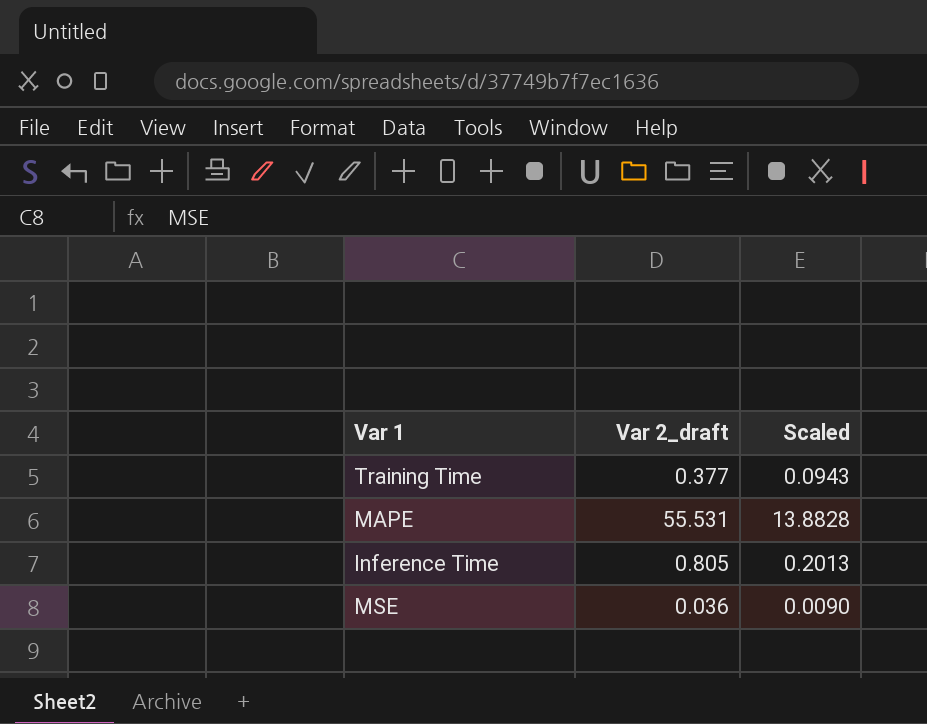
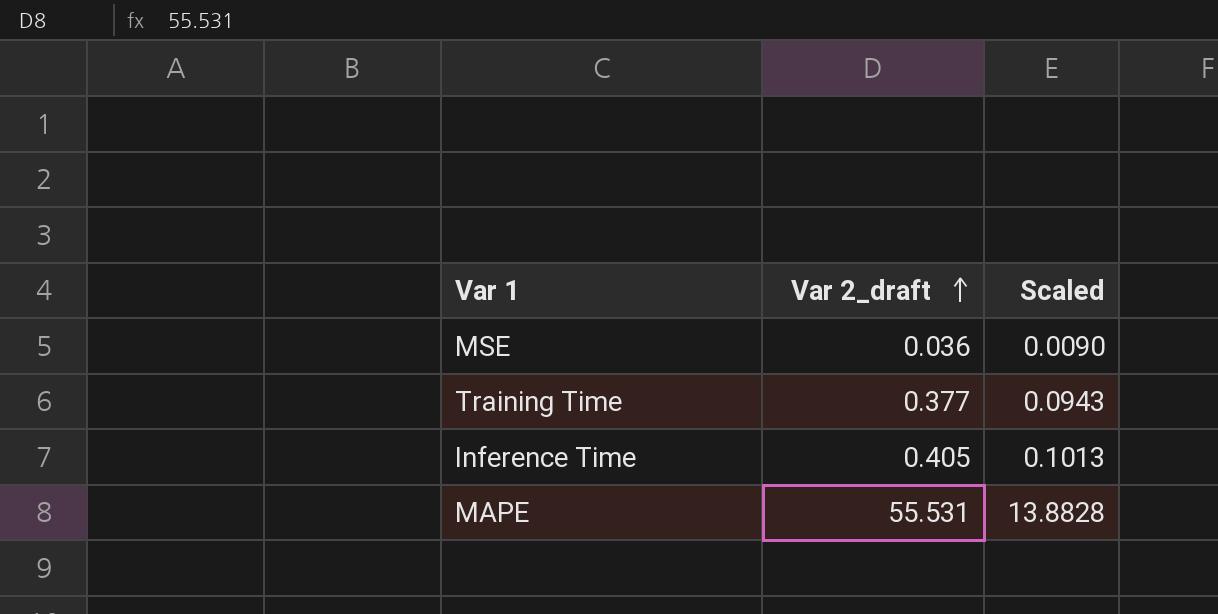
row order: none -> Var 2_draft ascending
Inference Time | Var 2_draft: 0.805 -> 0.405
Inference Time | Scaled: 0.2013 -> 0.1013

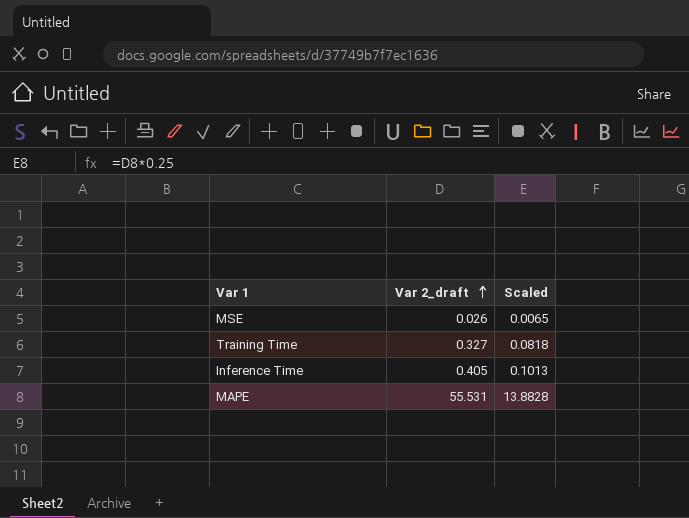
MSE | Var 2_draft: 0.036 -> 0.026
MSE | Scaled: 0.0090 -> 0.0065
Training Time | Var 2_draft: 0.377 -> 0.327
Training Time | Scaled: 0.0943 -> 0.0818

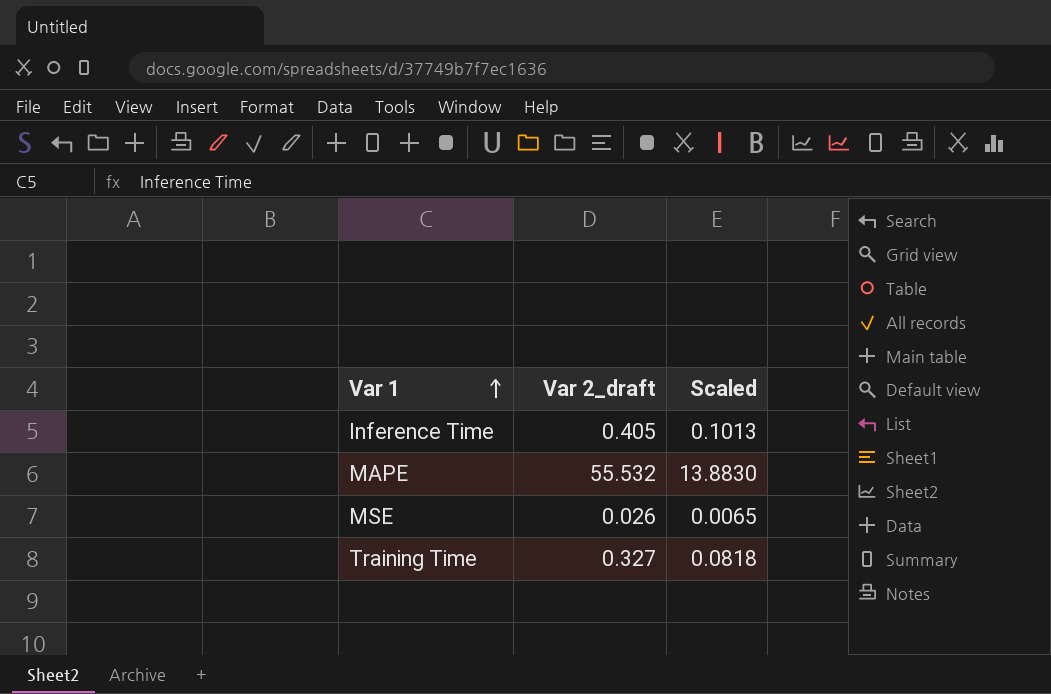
row order: Var 2_draft ascending -> Var 1 ascending
MAPE | Var 2_draft: 55.531 -> 55.532
MAPE | Scaled: 13.8828 -> 13.8830

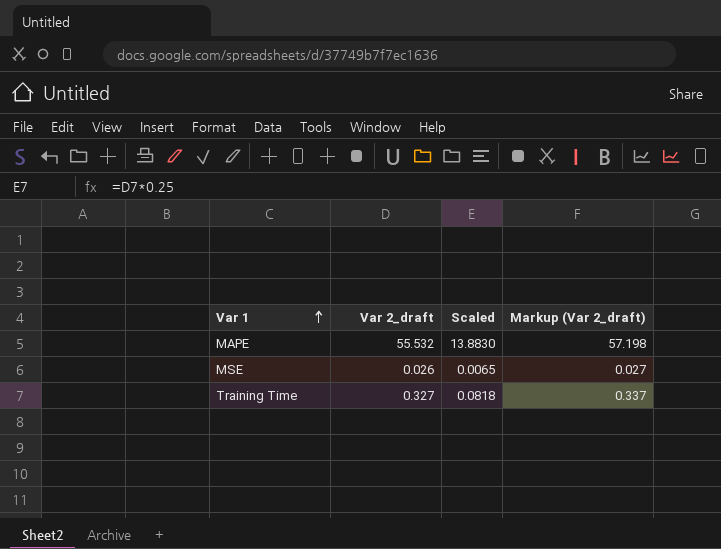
column Markup (Var 2_draft) | formula: none -> [Var 2_draft] * 1.03
row Inference Time: 0.405 | 0.1013 -> none

